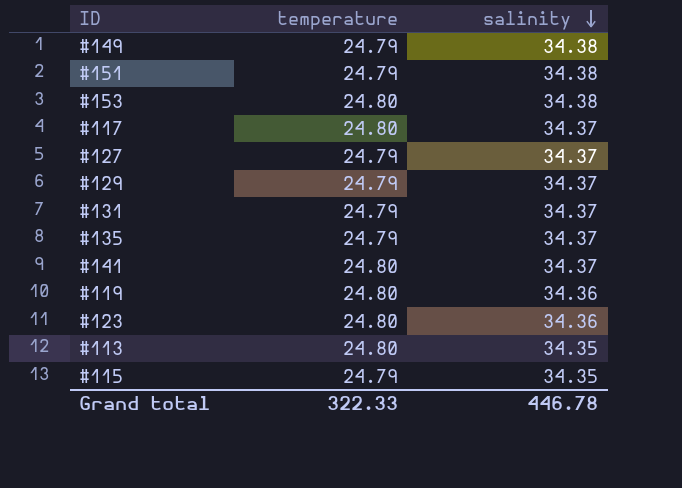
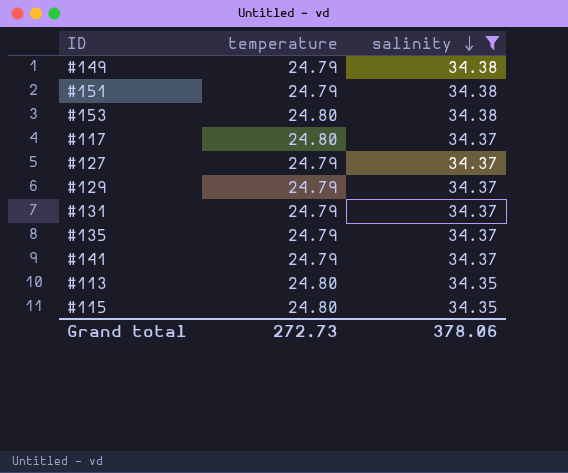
filter: none -> salinity != 34.36
#141 | temperature: 24.80 -> 24.79
#115 | temperature: 24.79 -> 24.80
Grand total | temperature: 322.33 -> 272.73
Grand total | salinity: 446.78 -> 378.06

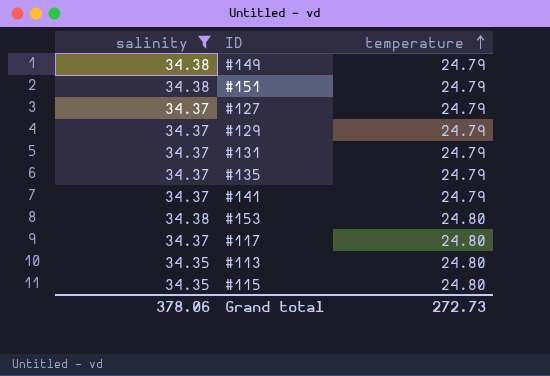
row order: salinity descending -> temperature ascending
column salinity | position: 3 -> 1

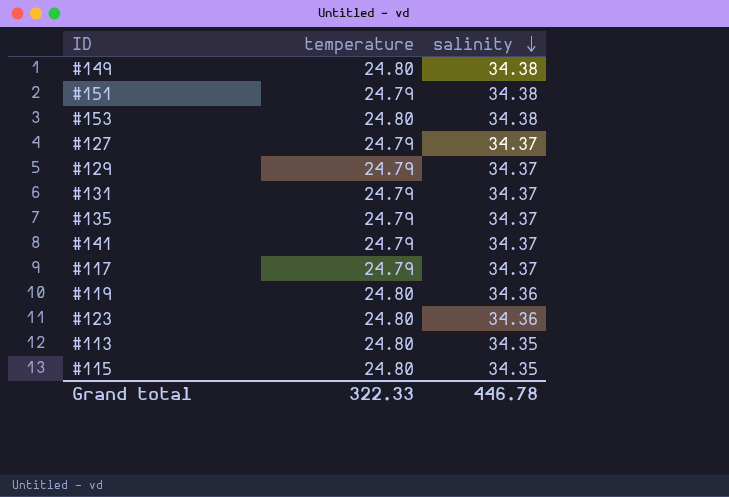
filter: salinity != 34.36 -> none
row order: temperature ascending -> salinity descending
column salinity | position: 1 -> 3
#149 | temperature: 24.79 -> 24.80
#117 | temperature: 24.80 -> 24.79
Grand total | temperature: 272.73 -> 322.33
Grand total | salinity: 378.06 -> 446.78

